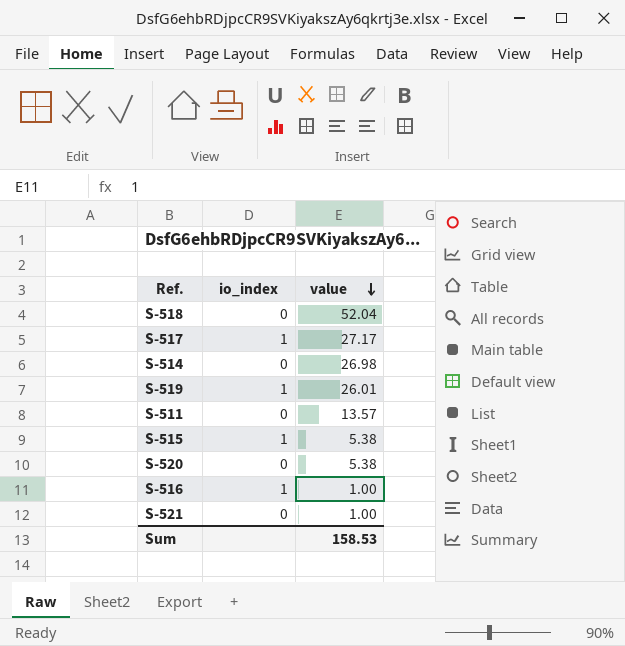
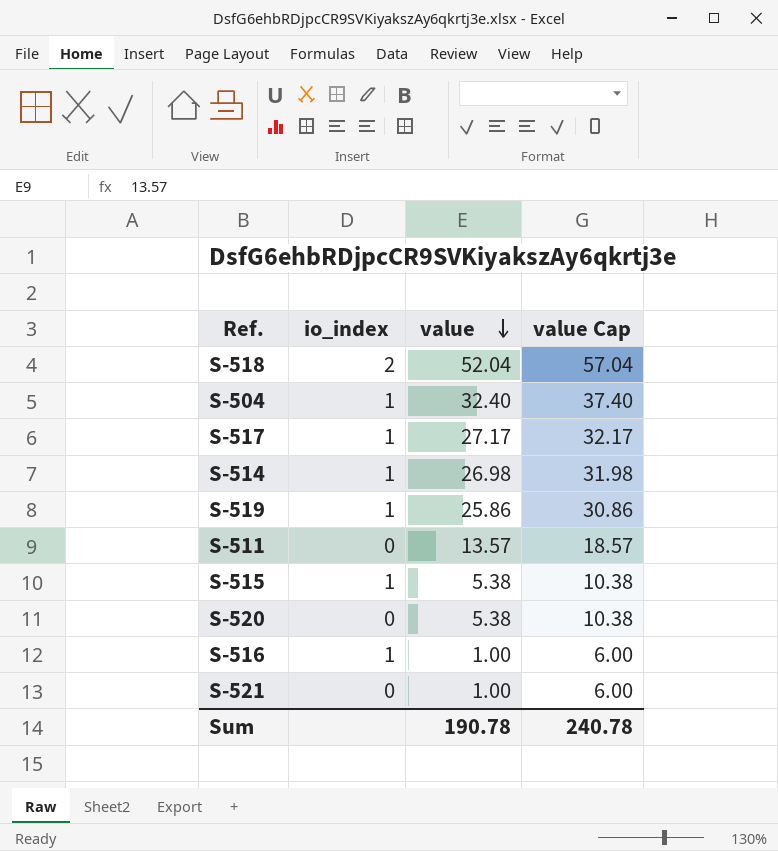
column value Cap | formula: none -> [value] + 5
S-518 | io_index: 0 -> 2
row S-504: none -> 1 | 32.40 | 37.40
S-514 | io_index: 0 -> 1
S-519 | value: 26.01 -> 25.86
Sum | value: 158.53 -> 190.78

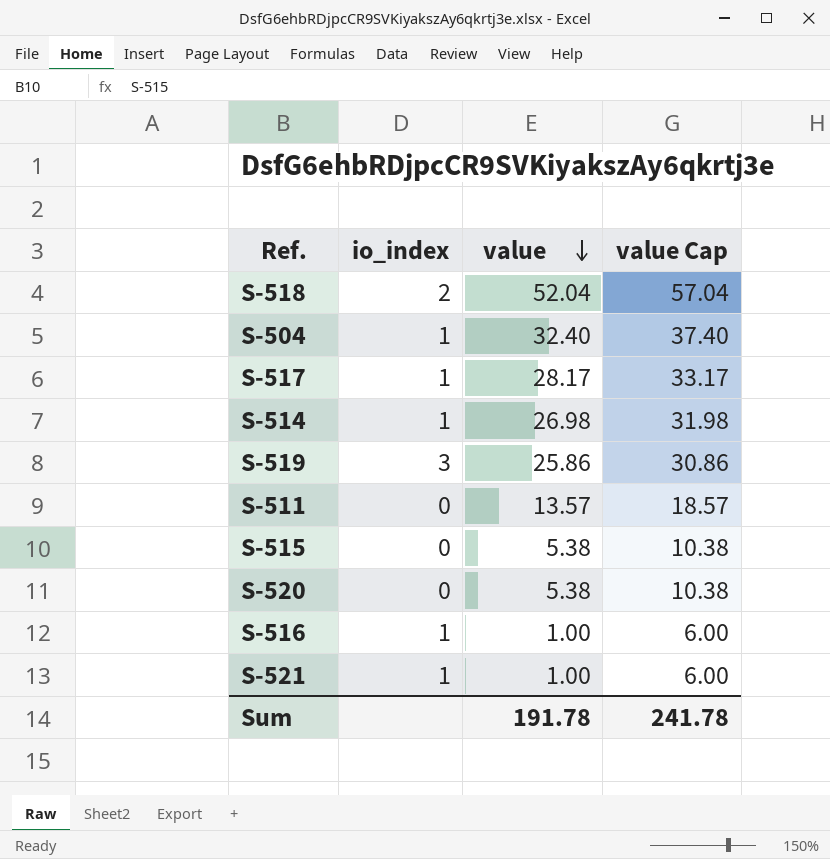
S-517 | value: 27.17 -> 28.17
S-517 | value Cap: 32.17 -> 33.17
S-519 | io_index: 1 -> 3
S-515 | io_index: 1 -> 0
S-521 | io_index: 0 -> 1
Sum | value: 190.78 -> 191.78
Sum | value Cap: 240.78 -> 241.78

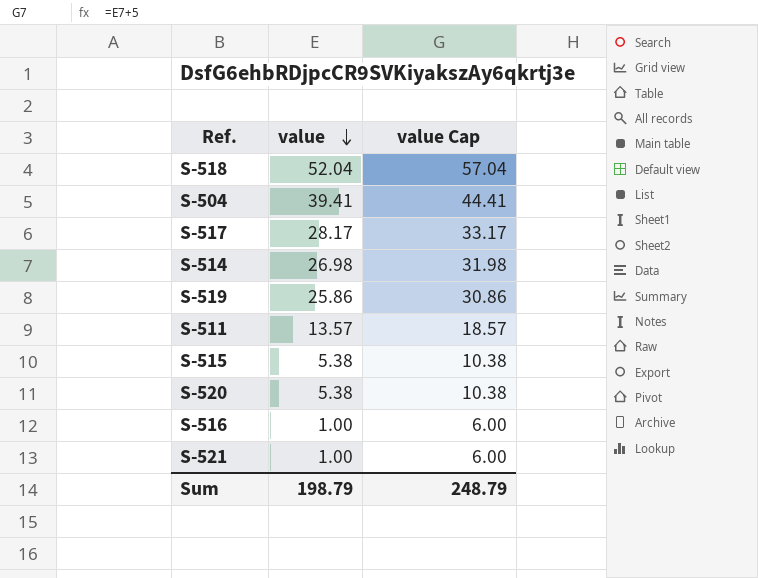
column io_index | position: 2 -> none
S-504 | value: 32.40 -> 39.41
S-504 | value Cap: 37.40 -> 44.41
Sum | value: 191.78 -> 198.79
Sum | value Cap: 241.78 -> 248.79

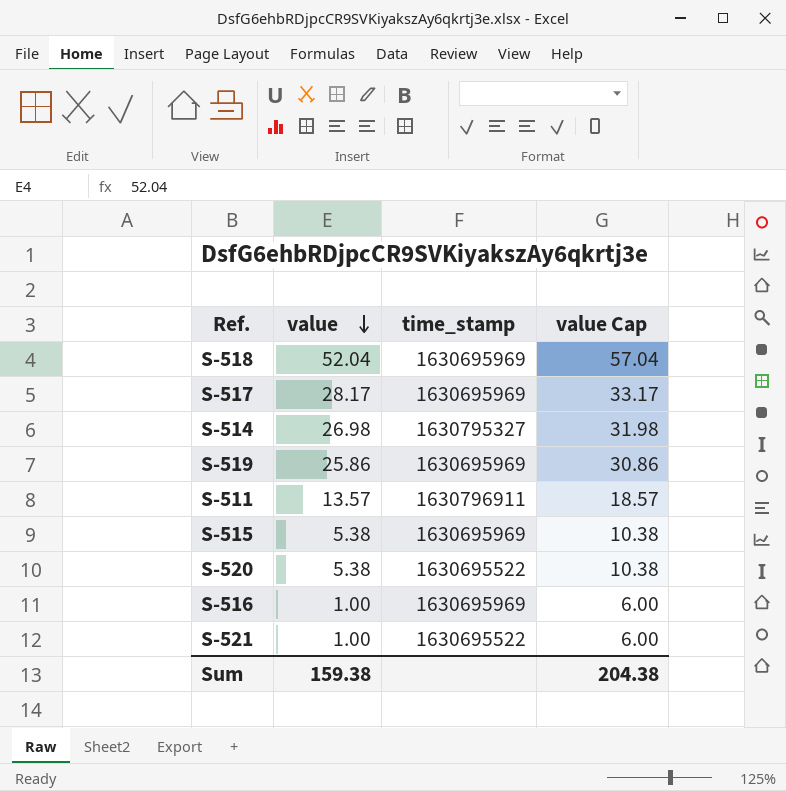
column time_stamp | position: none -> 3
row S-504: 39.41 | 44.41 -> none
Sum | value: 198.79 -> 159.38
Sum | value Cap: 248.79 -> 204.38

